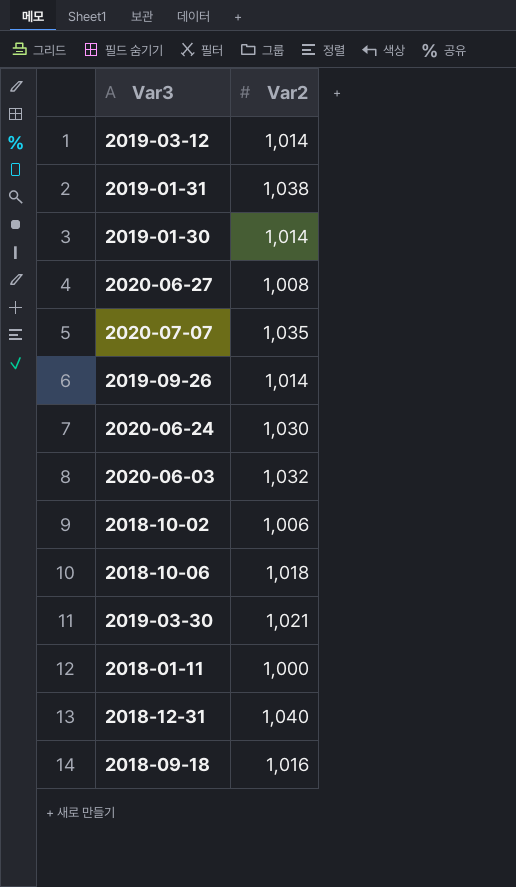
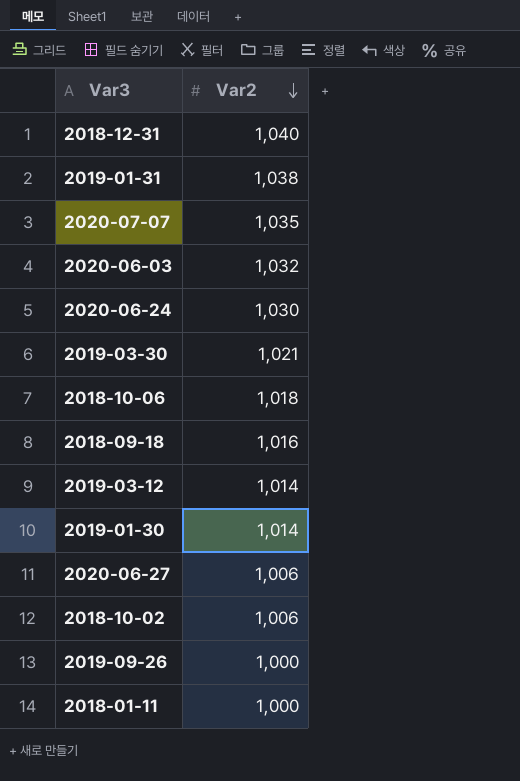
row order: none -> Var2 descending
2020-06-27 | Var2: 1,008 -> 1,006
2019-09-26 | Var2: 1,014 -> 1,000

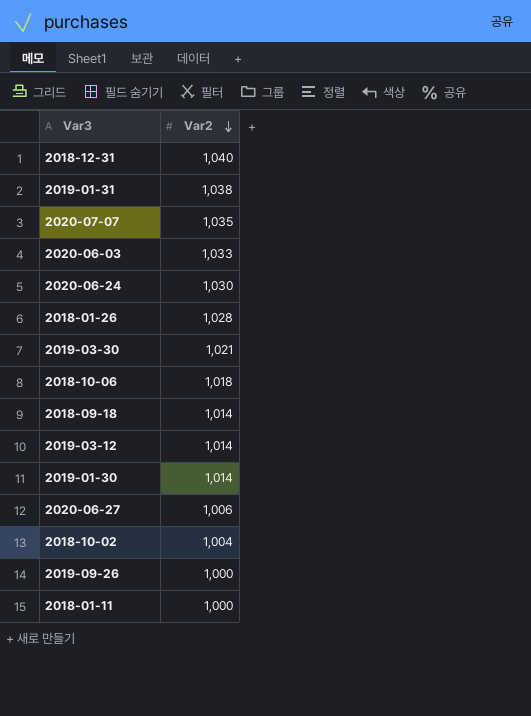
2020-06-03 | Var2: 1,032 -> 1,033
row 2018-01-26: none -> 1,028
2018-09-18 | Var2: 1,016 -> 1,014
2018-10-02 | Var2: 1,006 -> 1,004

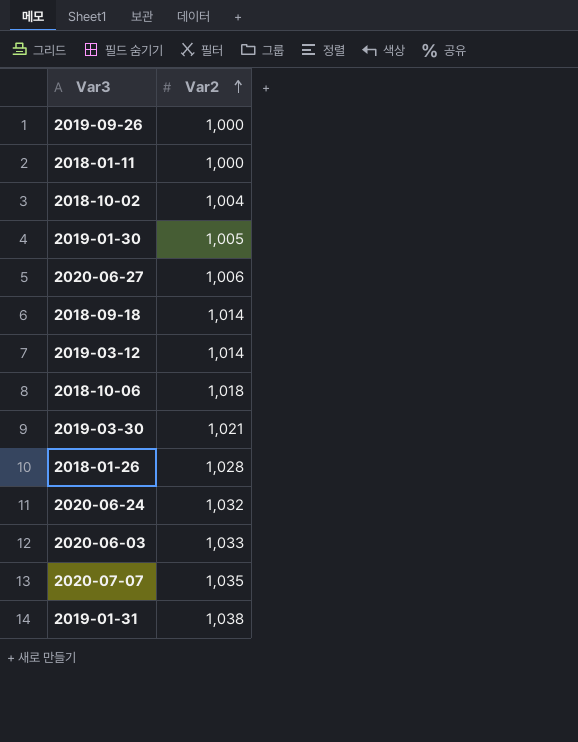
row order: Var2 descending -> Var2 ascending
row 2018-12-31: 1,040 -> none
2019-01-30 | Var2: 1,014 -> 1,005
2020-06-24 | Var2: 1,030 -> 1,032

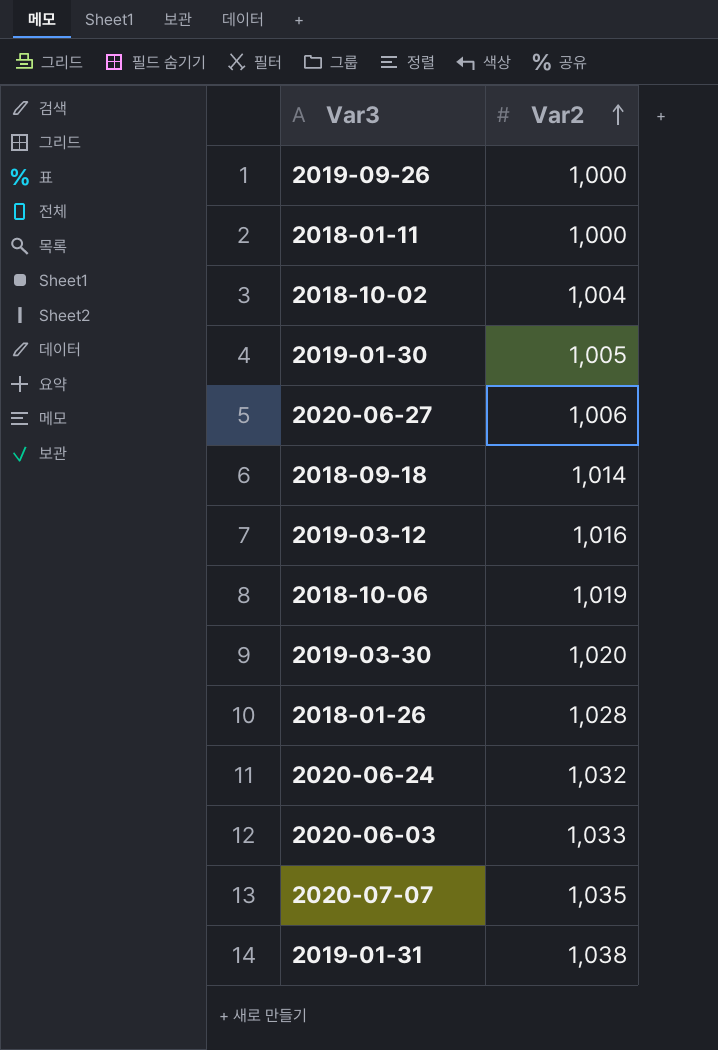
2019-03-12 | Var2: 1,014 -> 1,016
2018-10-06 | Var2: 1,018 -> 1,019
2019-03-30 | Var2: 1,021 -> 1,020

